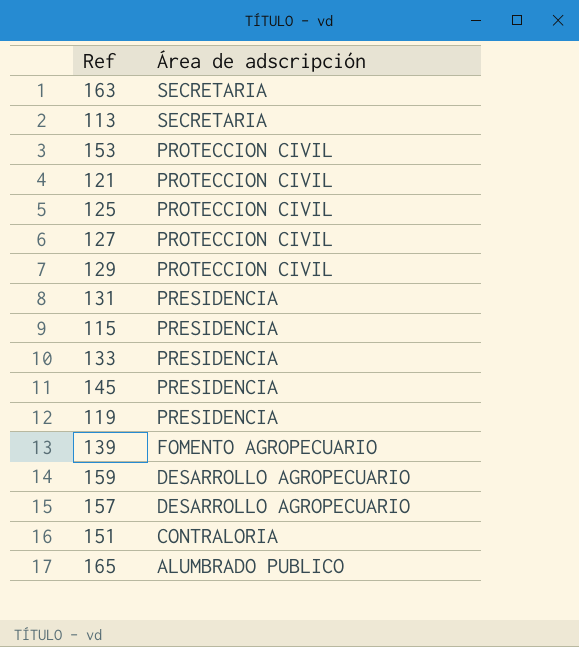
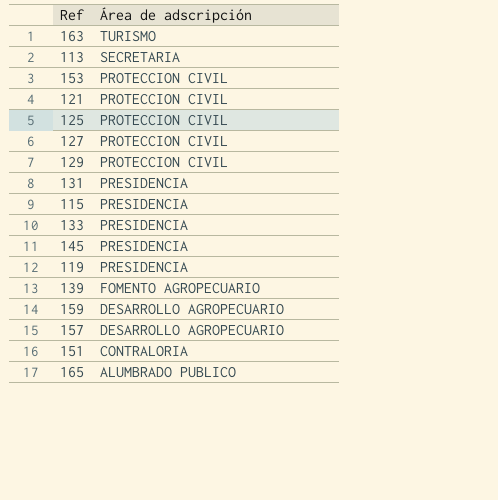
163 | Área de adscripción: SECRETARIA -> TURISMO

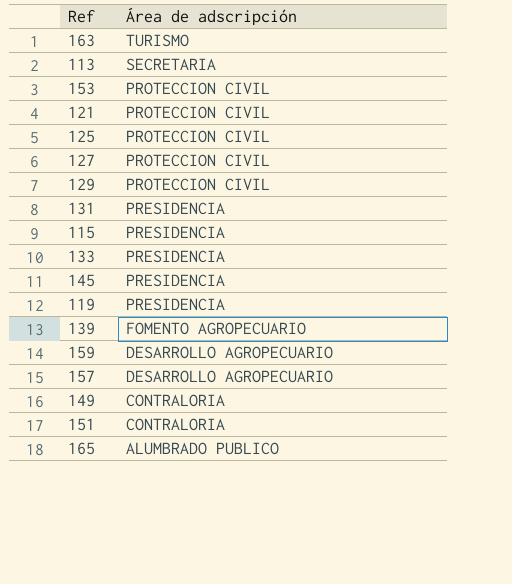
row 149: none -> CONTRALORIA

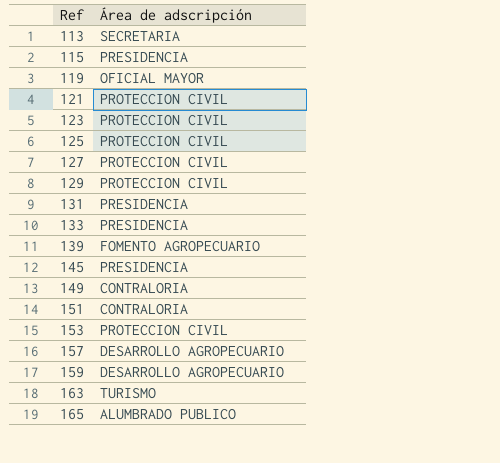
row order: Área de adscripción descending -> Ref ascending
119 | Área de adscripción: PRESIDENCIA -> OFICIAL MAYOR
row 123: none -> PROTECCION CIVIL

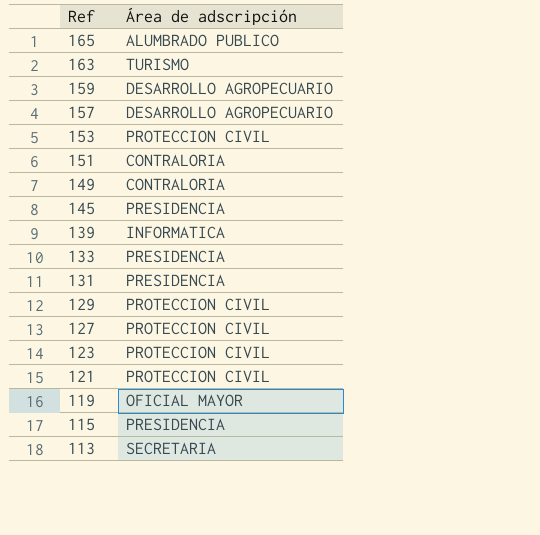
row order: Ref ascending -> Ref descending
row 125: PROTECCION CIVIL -> none
139 | Área de adscripción: FOMENTO AGROPECUARIO -> INFORMATICA

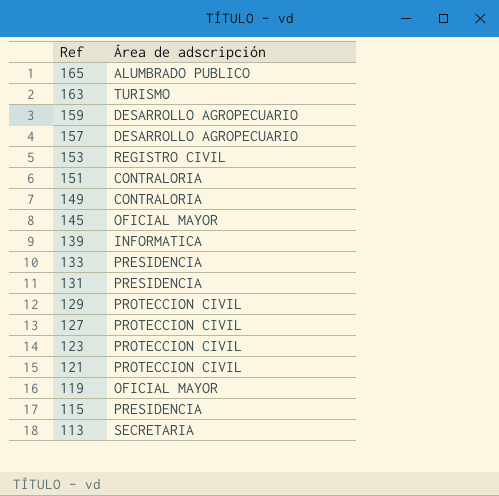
153 | Área de adscripción: PROTECCION CIVIL -> REGISTRO CIVIL
145 | Área de adscripción: PRESIDENCIA -> OFICIAL MAYOR

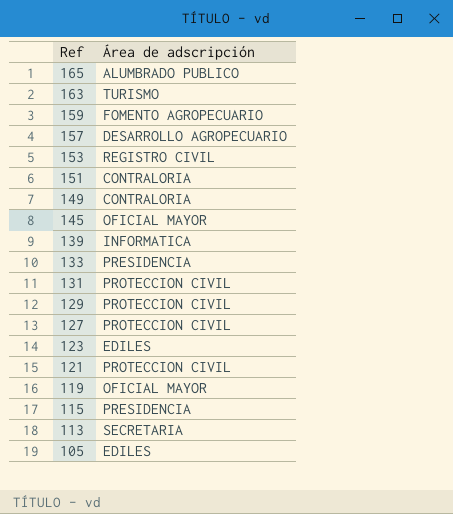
159 | Área de adscripción: DESARROLLO AGROPECUARIO -> FOMENTO AGROPECUARIO
131 | Área de adscripción: PRESIDENCIA -> PROTECCION CIVIL
123 | Área de adscripción: PROTECCION CIVIL -> EDILES
row 105: none -> EDILES

